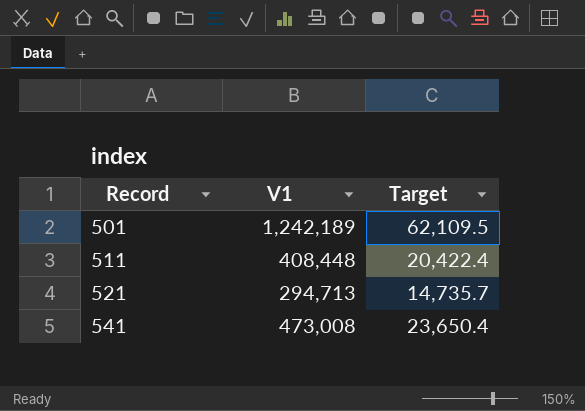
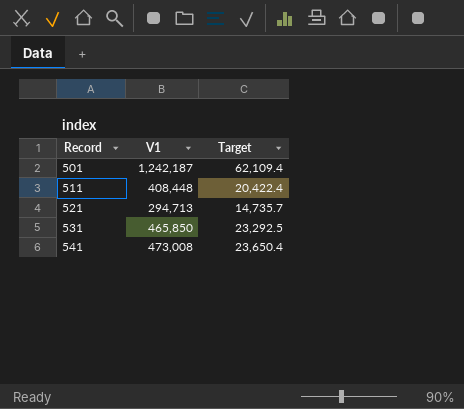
501 | V1: 1,242,189 -> 1,242,187
501 | Target: 62,109.5 -> 62,109.4
row 531: none -> 465,850 | 23,292.5

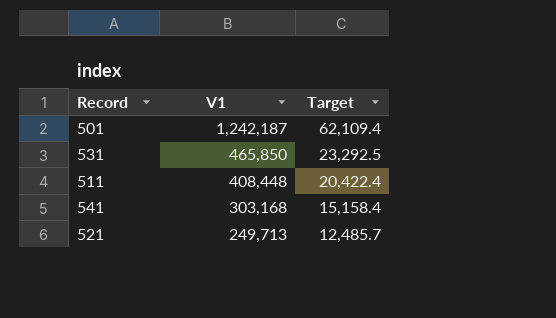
row order: Record ascending -> V1 descending
541 | V1: 473,008 -> 303,168
541 | Target: 23,650.4 -> 15,158.4
521 | V1: 294,713 -> 249,713
521 | Target: 14,735.7 -> 12,485.7

